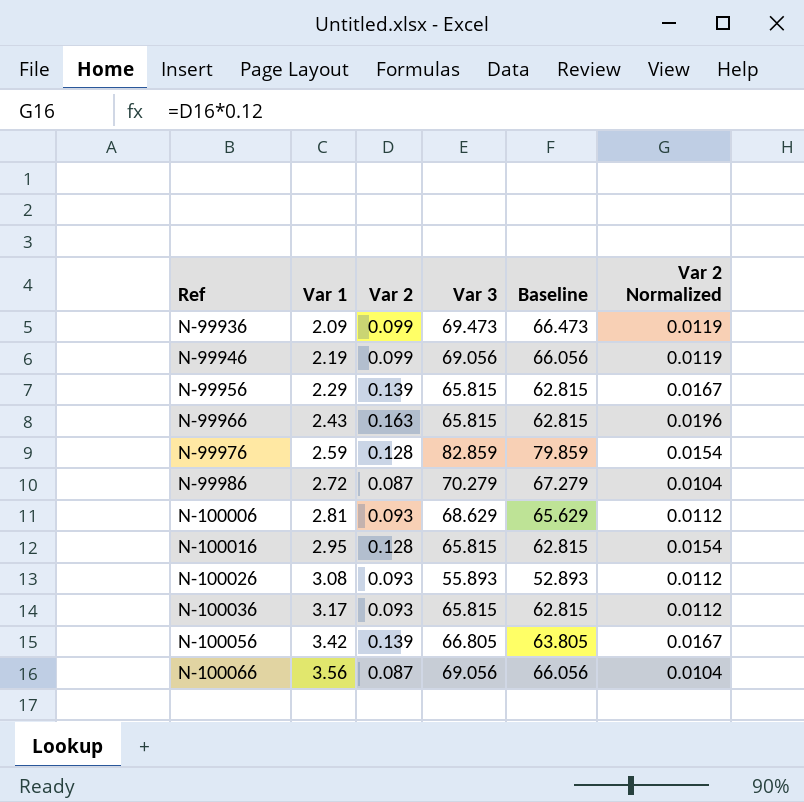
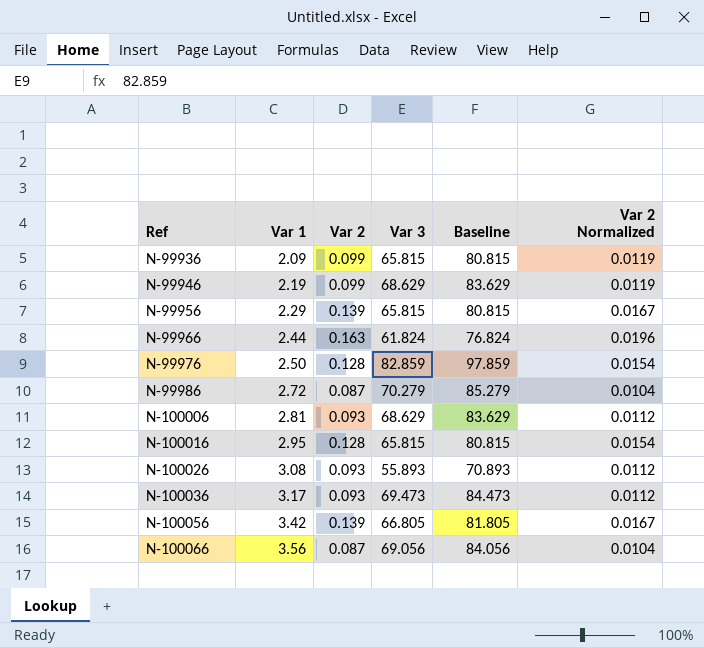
column Baseline | formula: [Var 3] - 3 -> [Var 3] + 15
N-99936 | Var 3: 69.473 -> 65.815
N-99946 | Var 3: 69.056 -> 68.629
N-99966 | Var 1: 2.43 -> 2.44
N-99966 | Var 3: 65.815 -> 61.824
N-99976 | Var 1: 2.59 -> 2.50
N-100036 | Var 3: 65.815 -> 69.473

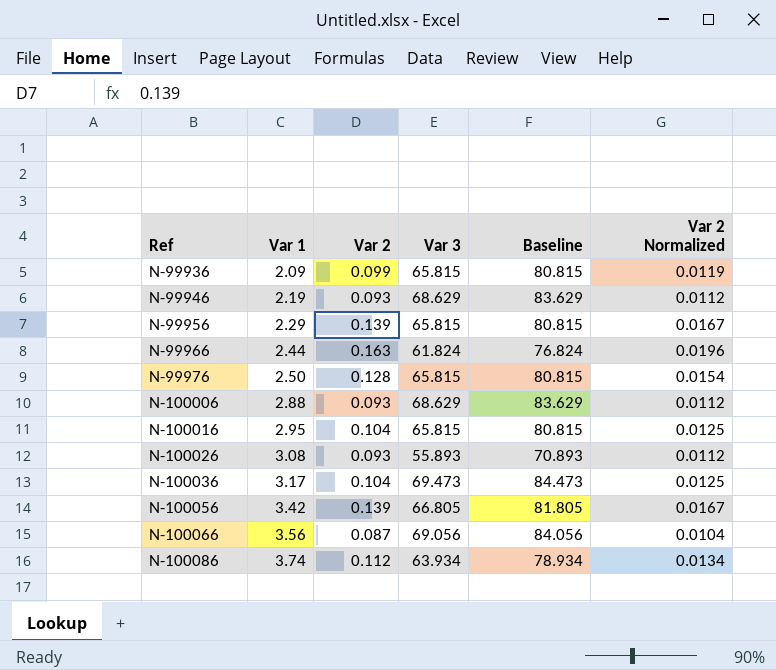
row N-99986: 2.72 | 0.087 | 70.279 | 85.279 | 0.0104 -> none
N-99946 | Var 2: 0.099 -> 0.093
N-99946 | Var 2 Normalized: 0.0119 -> 0.0112
N-99976 | Var 3: 82.859 -> 65.815
N-99976 | Baseline: 97.859 -> 80.815
N-100006 | Var 1: 2.81 -> 2.88
N-100016 | Var 2: 0.128 -> 0.104
N-100016 | Var 2 Normalized: 0.0154 -> 0.0125
N-100036 | Var 2: 0.093 -> 0.104
N-100036 | Var 2 Normalized: 0.0112 -> 0.0125
row N-100086: none -> 3.74 | 0.112 | 63.934 | 78.934 | 0.0134

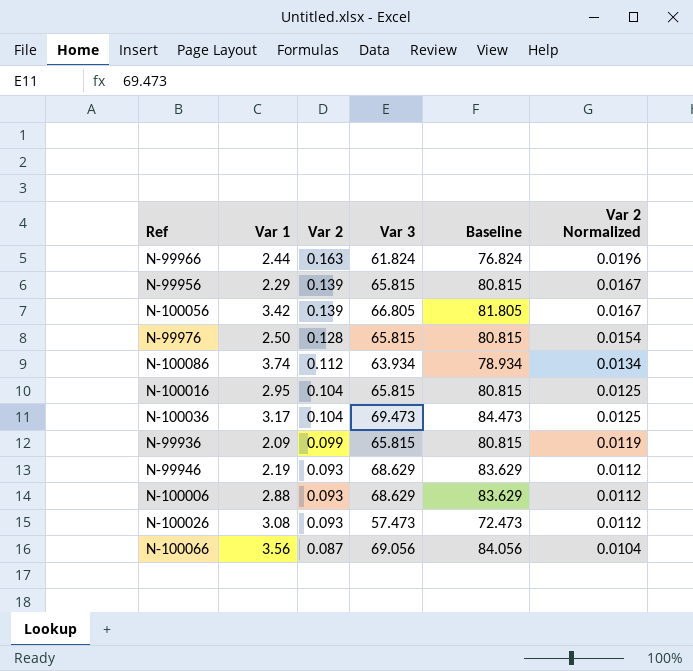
row order: Ref ascending -> Var 2 descending
N-100026 | Var 3: 55.893 -> 57.473
N-100026 | Baseline: 70.893 -> 72.473

